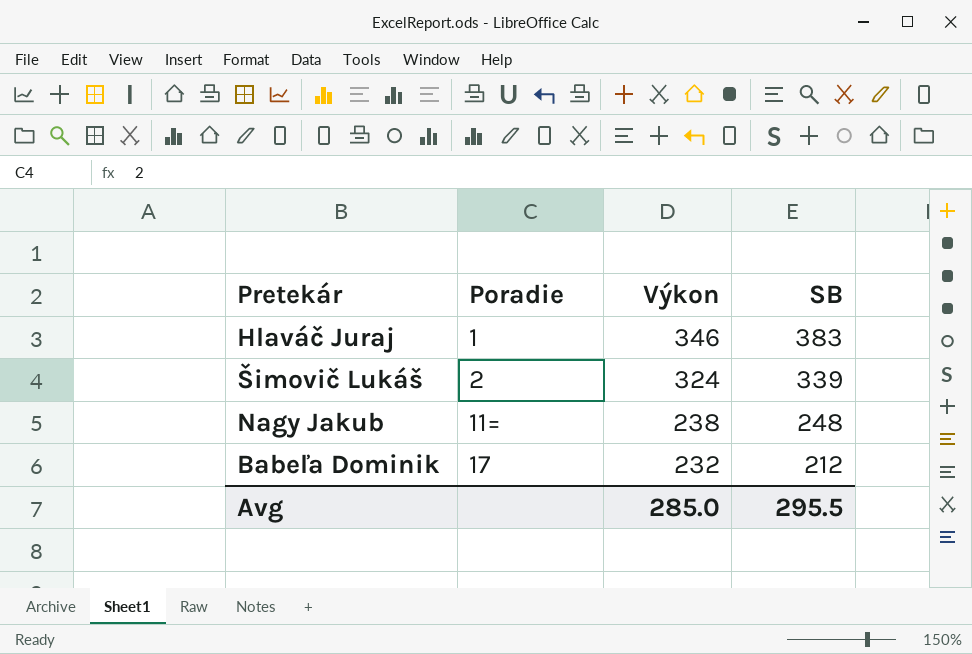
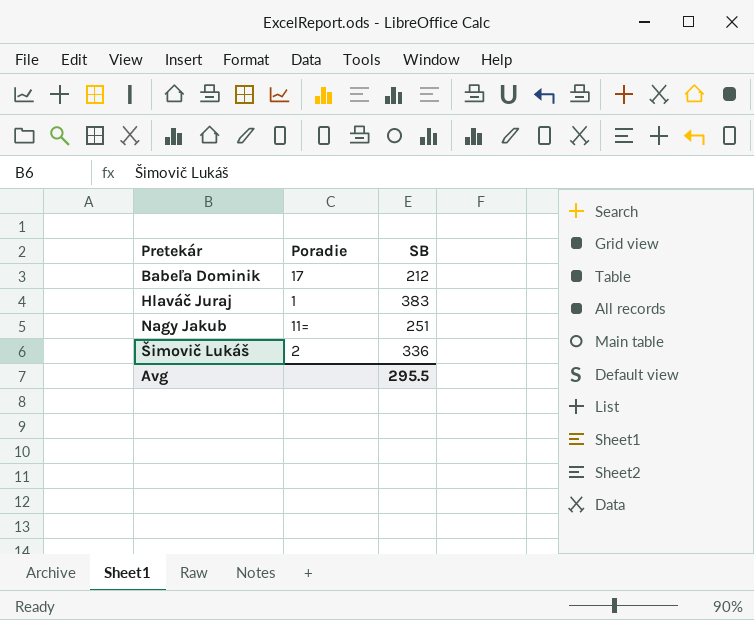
row order: Poradie ascending -> Pretekár ascending
column Výkon | position: 3 -> none
Nagy Jakub | SB: 248 -> 251
Šimovič Lukáš | SB: 339 -> 336

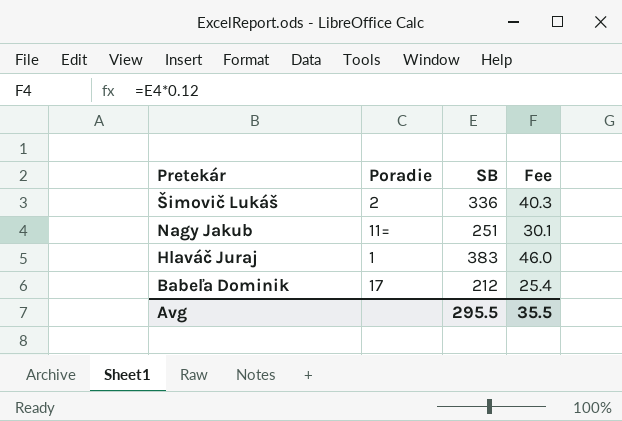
row order: Pretekár ascending -> Pretekár descending
column Fee | formula: none -> [SB] * 0.12

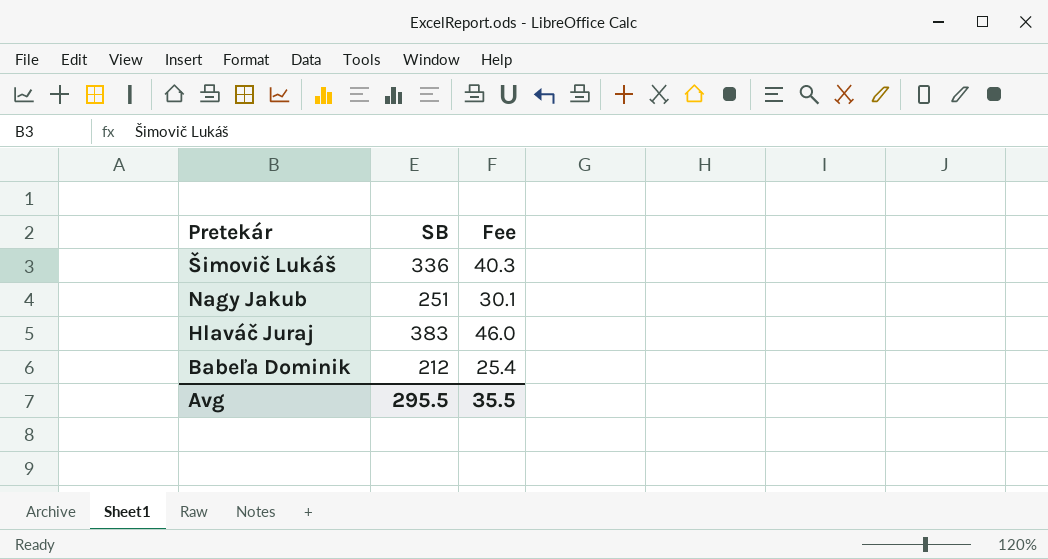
column Poradie | position: 2 -> none

